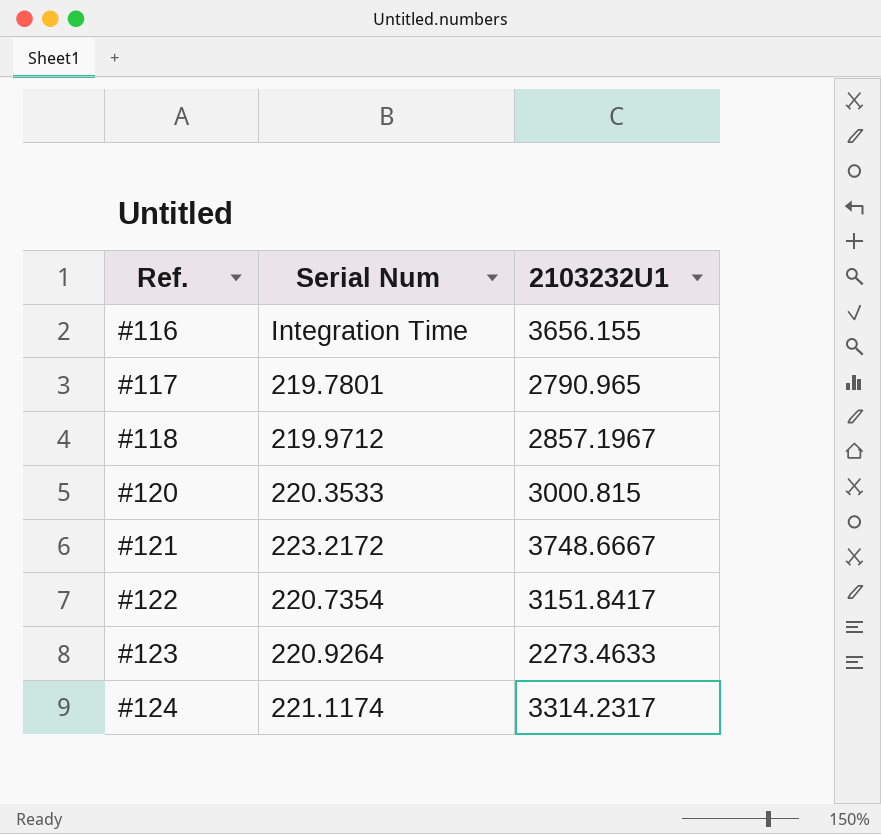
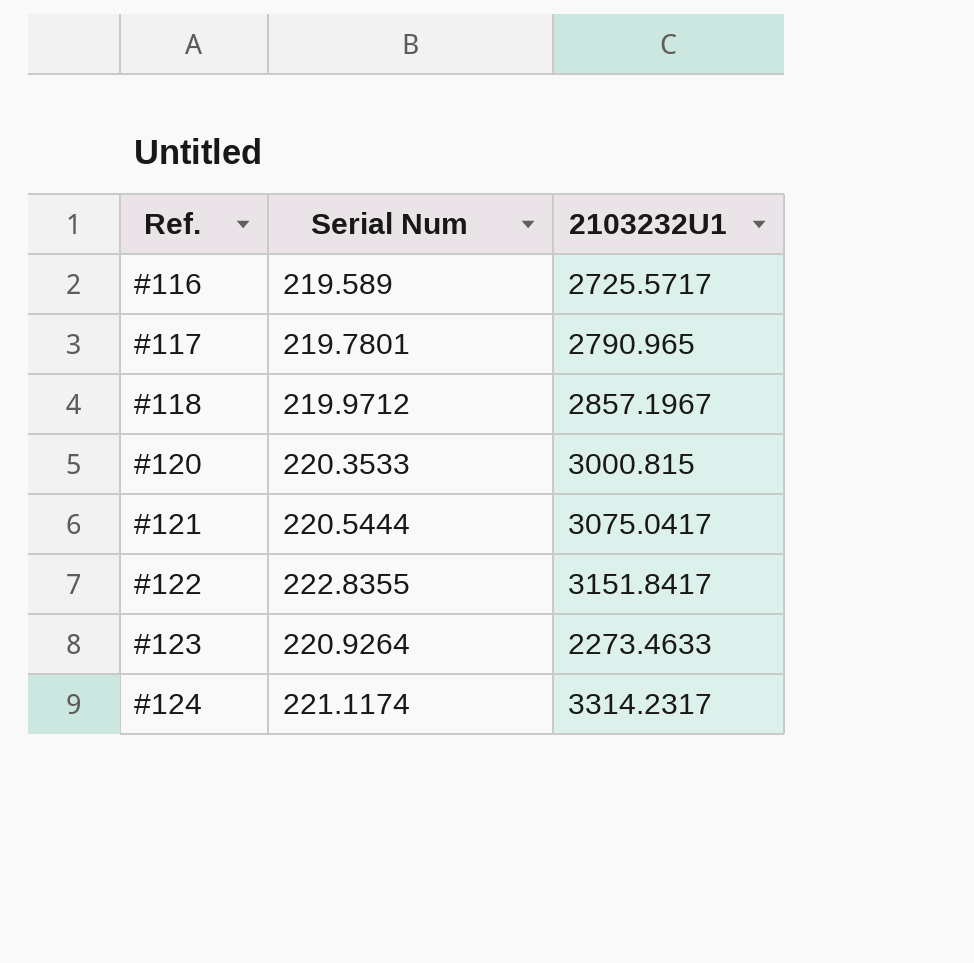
#116 | Serial Num: Integration Time -> 219.589
#116 | 2103232U1: 3656.155 -> 2725.5717
#121 | Serial Num: 223.2172 -> 220.5444
#121 | 2103232U1: 3748.6667 -> 3075.0417
#122 | Serial Num: 220.7354 -> 222.8355

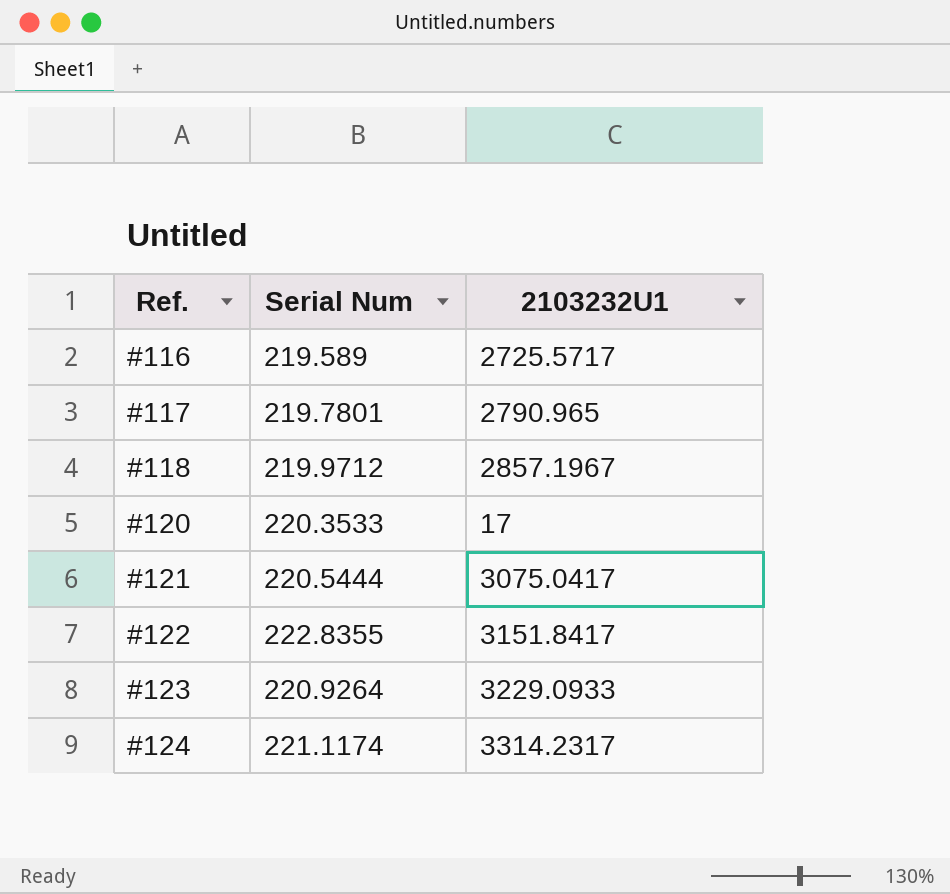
#120 | 2103232U1: 3000.815 -> 17
#123 | 2103232U1: 2273.4633 -> 3229.0933

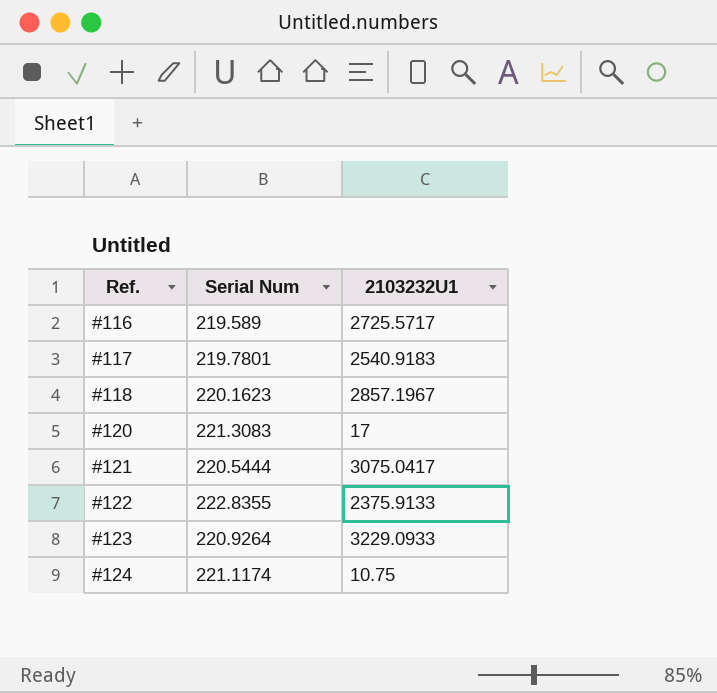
#117 | 2103232U1: 2790.965 -> 2540.9183
#118 | Serial Num: 219.9712 -> 220.1623
#120 | Serial Num: 220.3533 -> 221.3083
#122 | 2103232U1: 3151.8417 -> 2375.9133
#124 | 2103232U1: 3314.2317 -> 10.75

